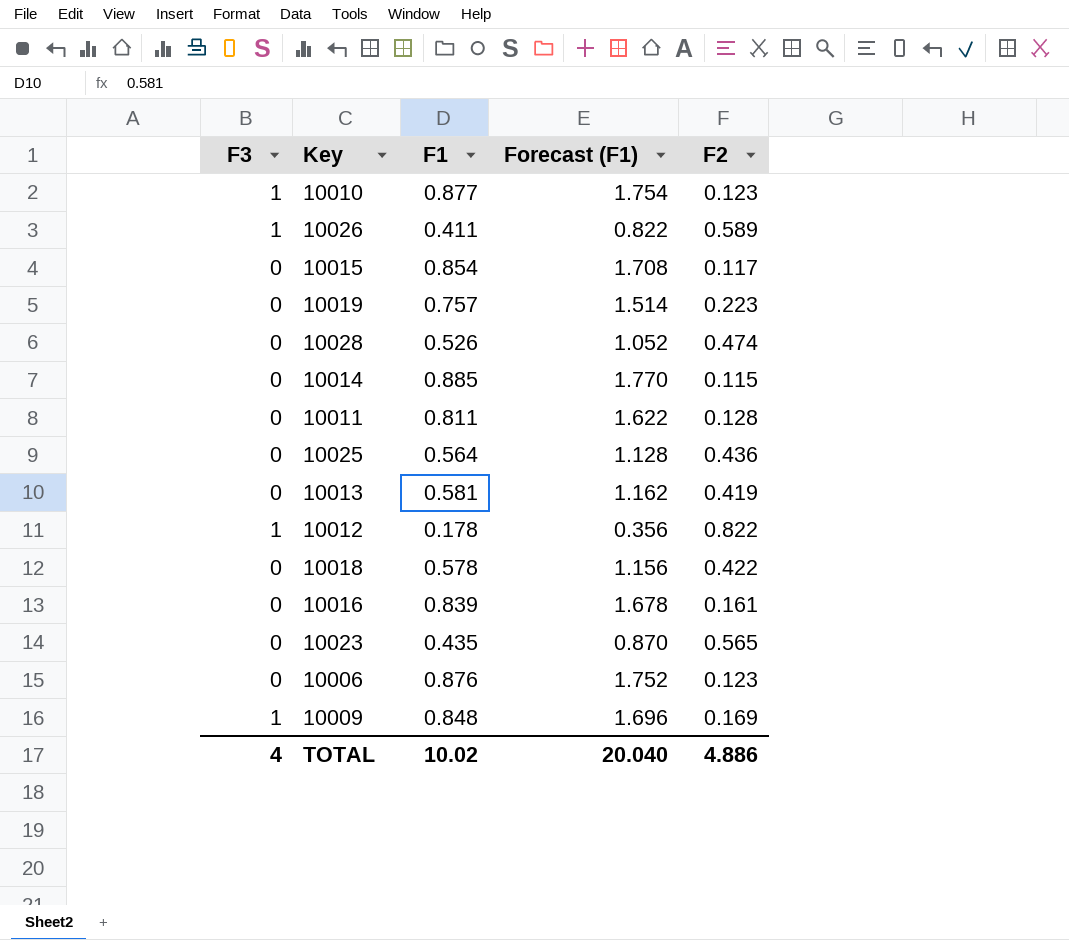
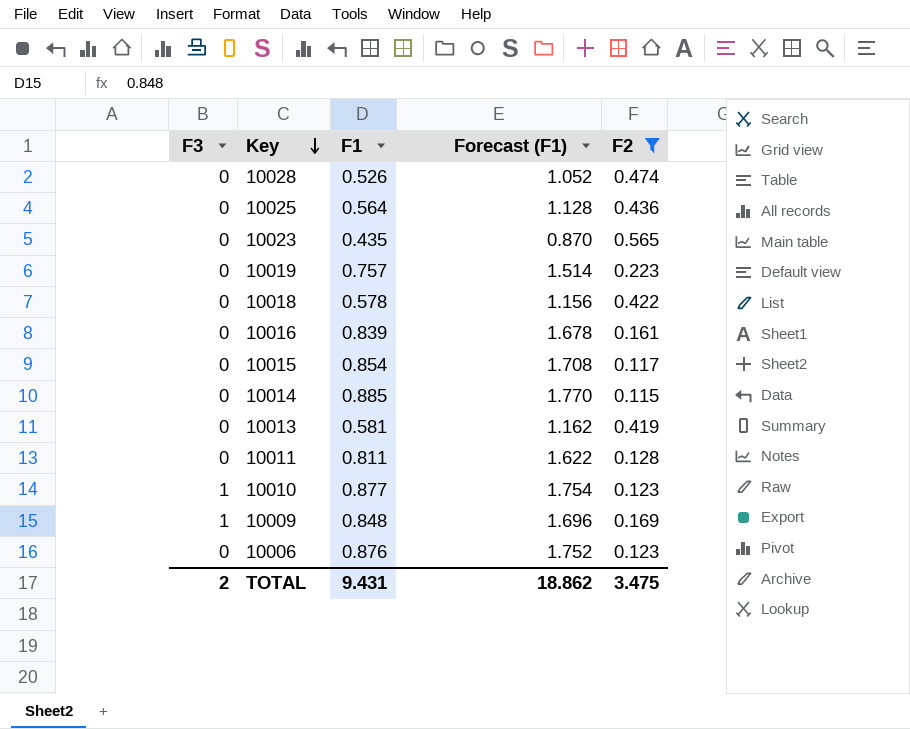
filter: none -> F2 <= 0.565
row order: none -> Key descending
TOTAL | F3: 4 -> 2
TOTAL | F1: 10.02 -> 9.431
TOTAL | Forecast (F1): 20.040 -> 18.862
TOTAL | F2: 4.886 -> 3.475

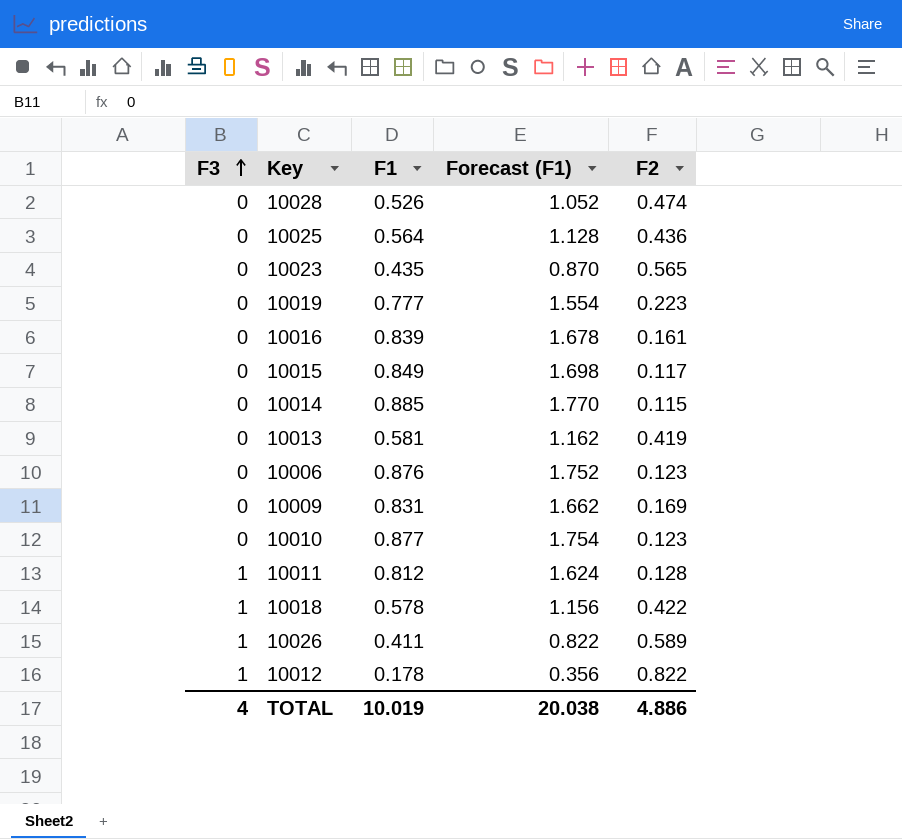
filter: F2 <= 0.565 -> none
row order: Key descending -> F3 ascending
10019 | F1: 0.757 -> 0.777
10019 | Forecast (F1): 1.514 -> 1.554
10015 | F1: 0.854 -> 0.849
10015 | Forecast (F1): 1.708 -> 1.698
10009 | F3: 1 -> 0
10009 | F1: 0.848 -> 0.831
10009 | Forecast (F1): 1.696 -> 1.662
10010 | F3: 1 -> 0
10011 | F3: 0 -> 1
10011 | F1: 0.811 -> 0.812
10011 | Forecast (F1): 1.622 -> 1.624
10018 | F3: 0 -> 1
TOTAL | F3: 2 -> 4
TOTAL | F1: 9.431 -> 10.019
TOTAL | Forecast (F1): 18.862 -> 20.038
TOTAL | F2: 3.475 -> 4.886

